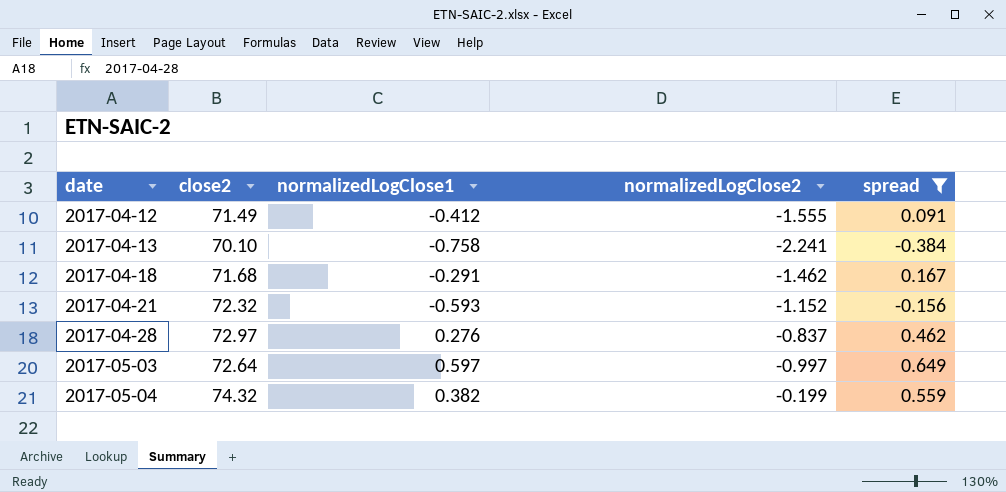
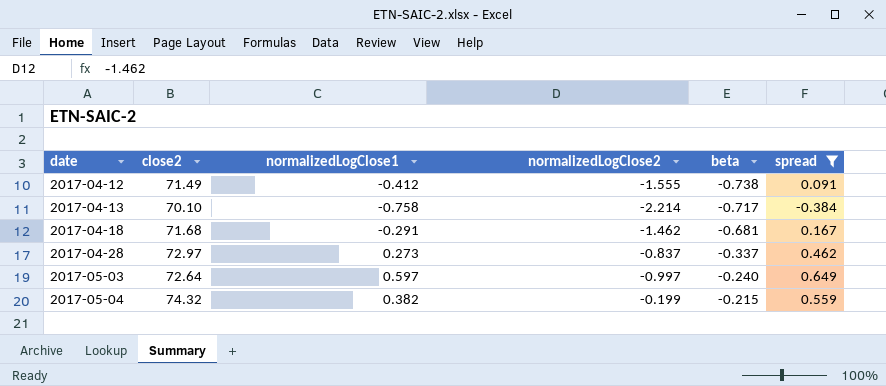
column beta | position: none -> 5
row 2017-04-21: 72.32 | -0.593 | -1.152 | -0.156 -> none
2017-04-13 | normalizedLogClose2: -2.241 -> -2.214
2017-04-28 | normalizedLogClose1: 0.276 -> 0.273

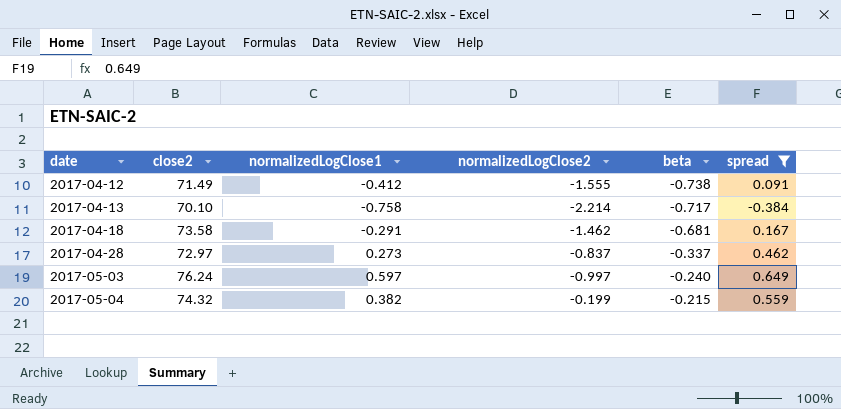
2017-04-18 | close2: 71.68 -> 73.58
2017-05-03 | close2: 72.64 -> 76.24

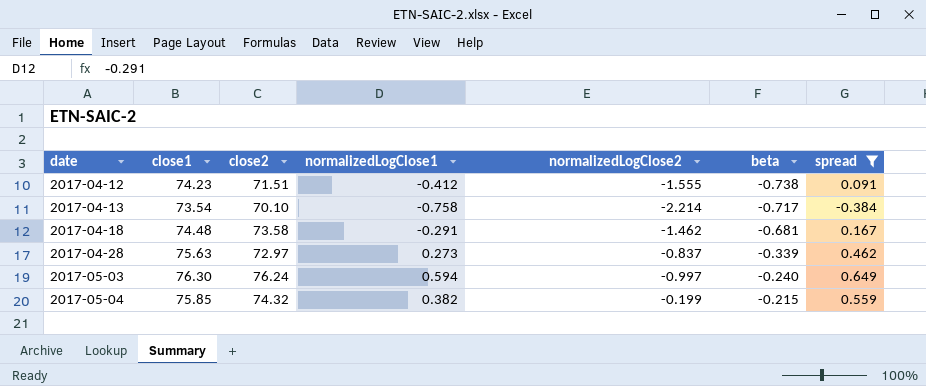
column close1 | position: none -> 2
2017-04-12 | close2: 71.49 -> 71.51
2017-04-28 | beta: -0.337 -> -0.339
2017-05-03 | normalizedLogClose1: 0.597 -> 0.594

